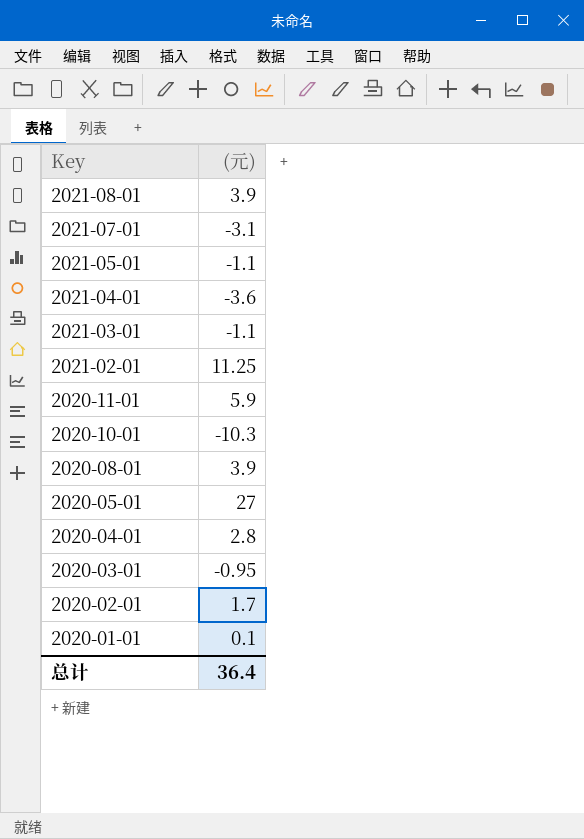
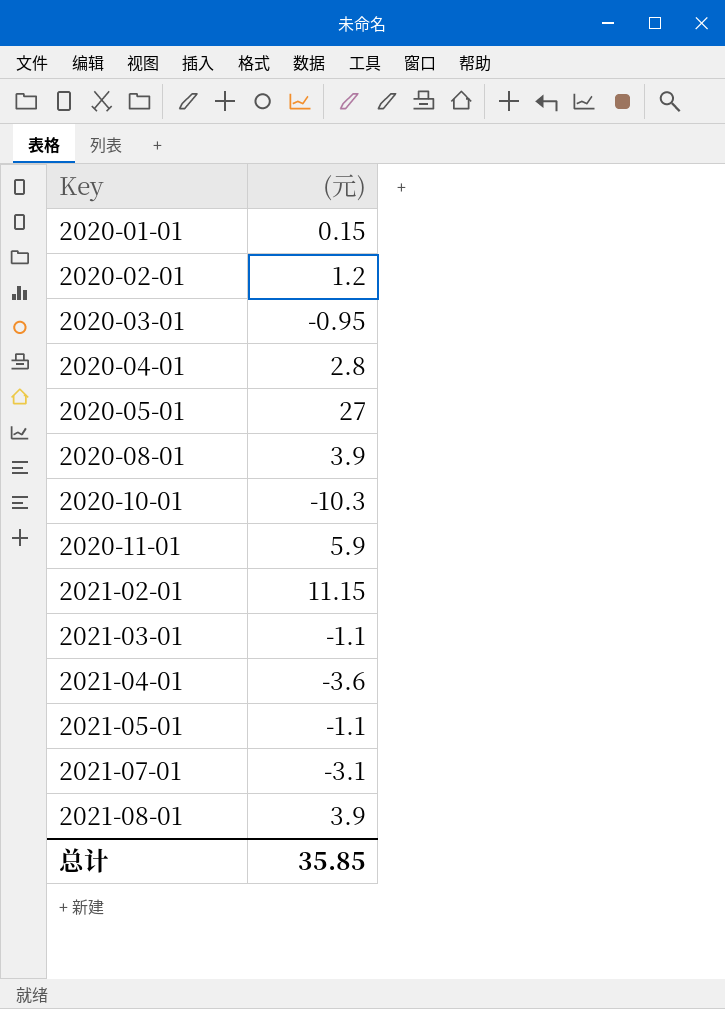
row order: Key descending -> Key ascending
2020-01-01 | (元): 0.1 -> 0.15
2020-02-01 | (元): 1.7 -> 1.2
2021-02-01 | (元): 11.25 -> 11.15
总计 | (元): 36.4 -> 35.85

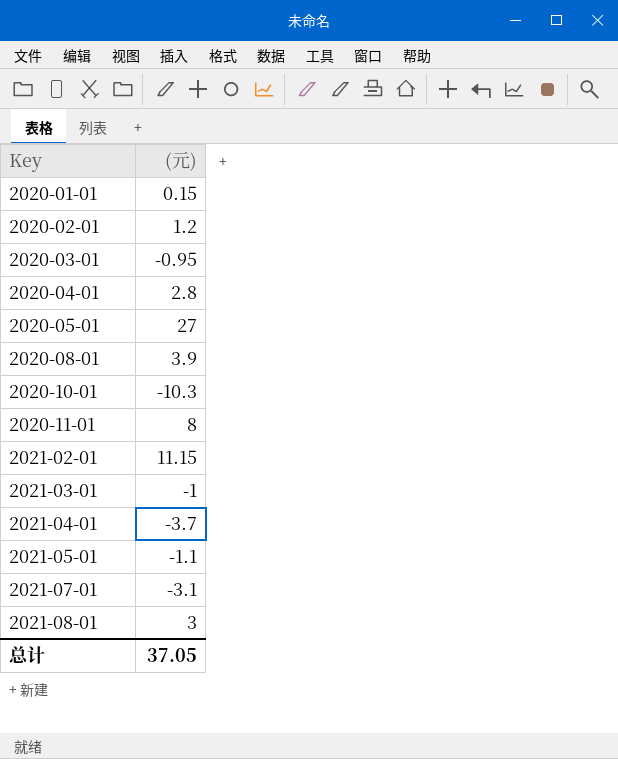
2020-11-01 | (元): 5.9 -> 8
2021-03-01 | (元): -1.1 -> -1
2021-04-01 | (元): -3.6 -> -3.7
2021-08-01 | (元): 3.9 -> 3
总计 | (元): 35.85 -> 37.05

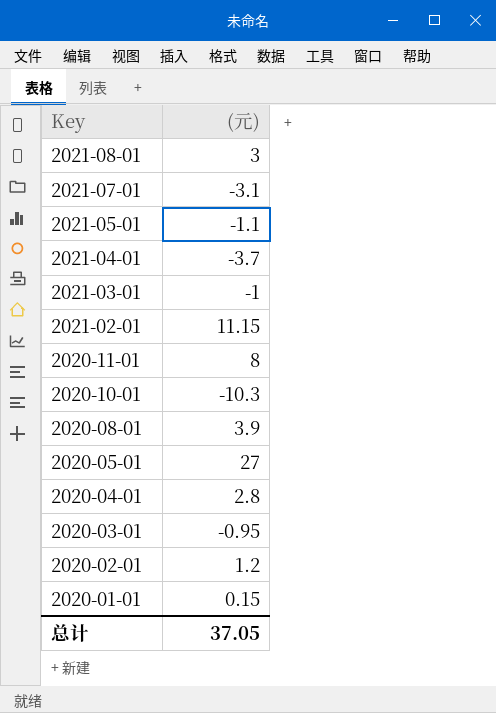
row order: Key ascending -> Key descending

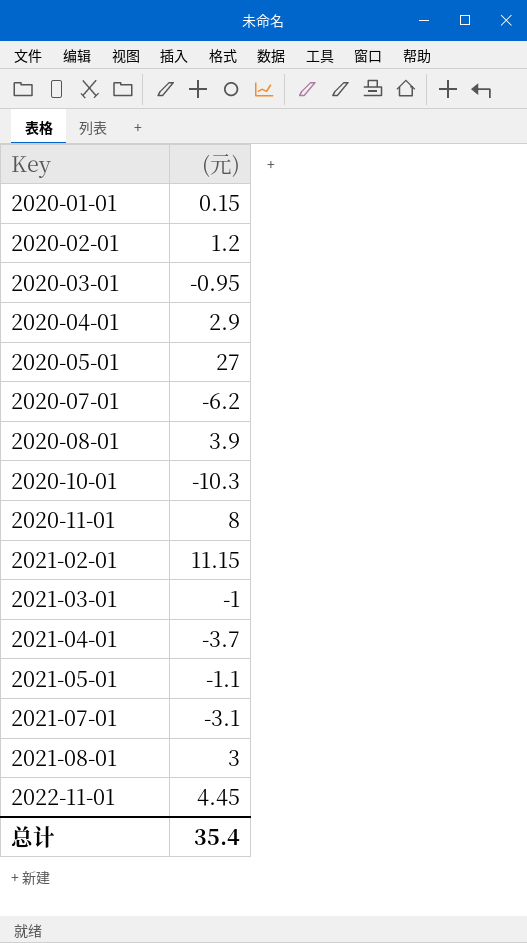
row order: Key descending -> Key ascending
2020-04-01 | (元): 2.8 -> 2.9
row 2020-07-01: none -> -6.2
row 2022-11-01: none -> 4.45
总计 | (元): 37.05 -> 35.4

